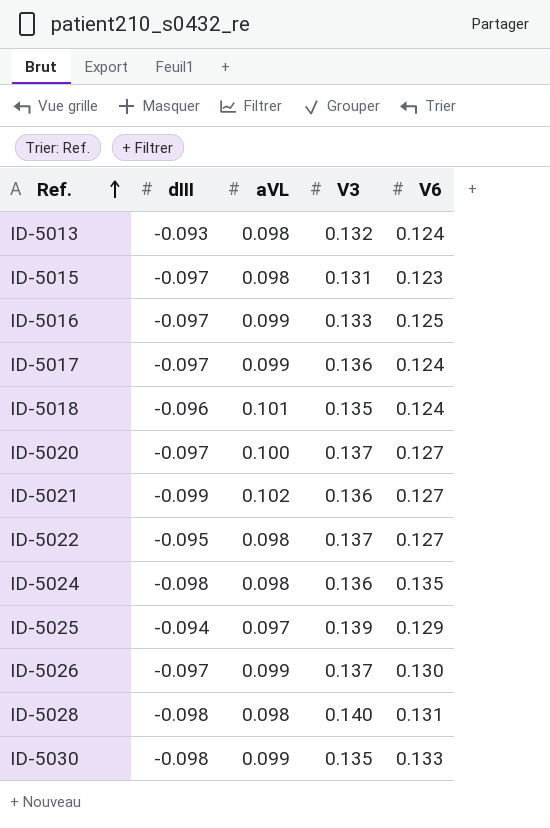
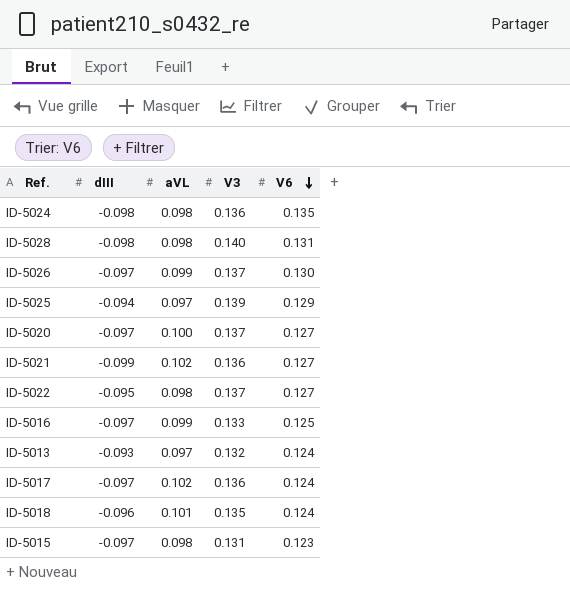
row order: Ref. ascending -> V6 descending
row ID-5030: -0.098 | 0.099 | 0.135 | 0.133 -> none
ID-5013 | aVL: 0.098 -> 0.097
ID-5017 | aVL: 0.099 -> 0.102

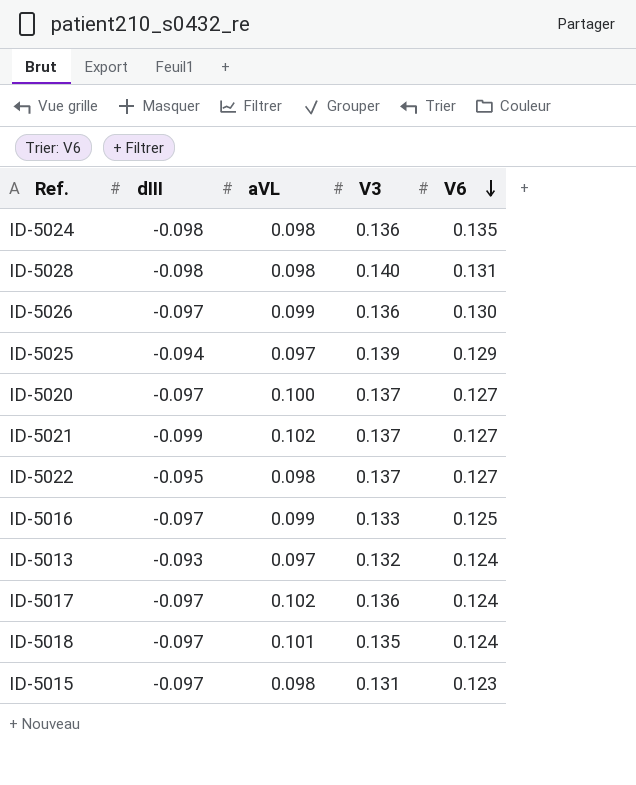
ID-5026 | V3: 0.137 -> 0.136
ID-5021 | V3: 0.136 -> 0.137
ID-5018 | dIII: -0.096 -> -0.097

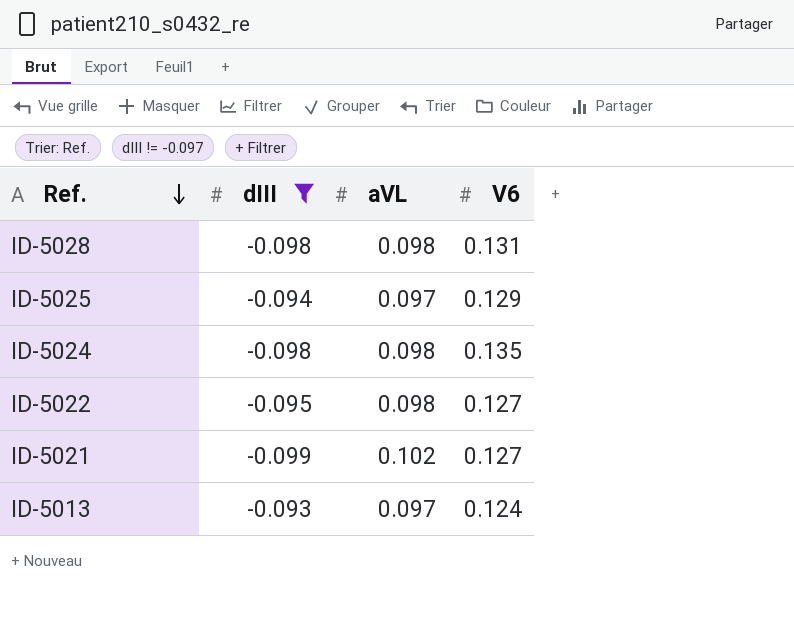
filter: none -> dIII != -0.097
row order: V6 descending -> Ref. descending
column V3 | position: 4 -> none

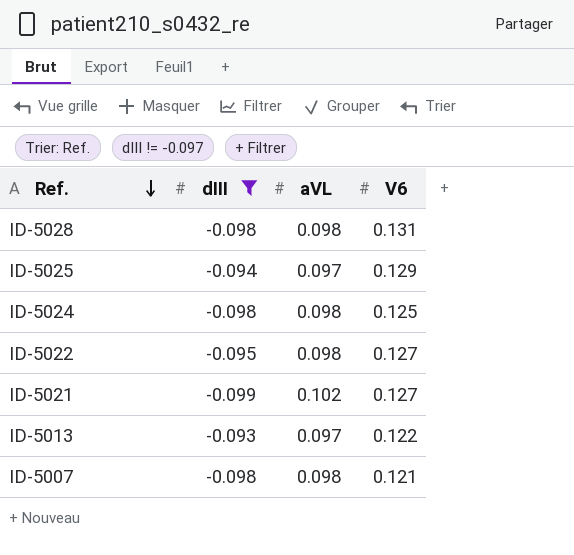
ID-5024 | V6: 0.135 -> 0.125
ID-5013 | V6: 0.124 -> 0.122
row ID-5007: none -> -0.098 | 0.098 | 0.121

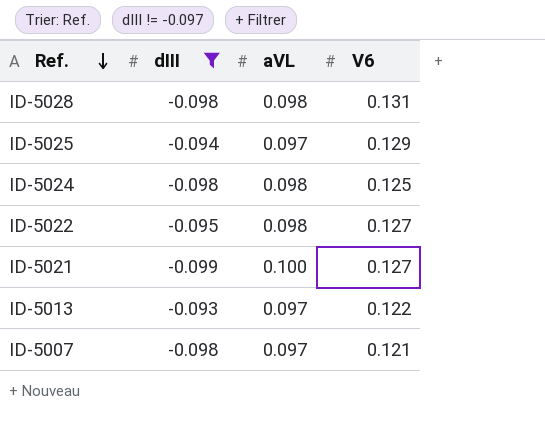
ID-5021 | aVL: 0.102 -> 0.100
ID-5007 | aVL: 0.098 -> 0.097

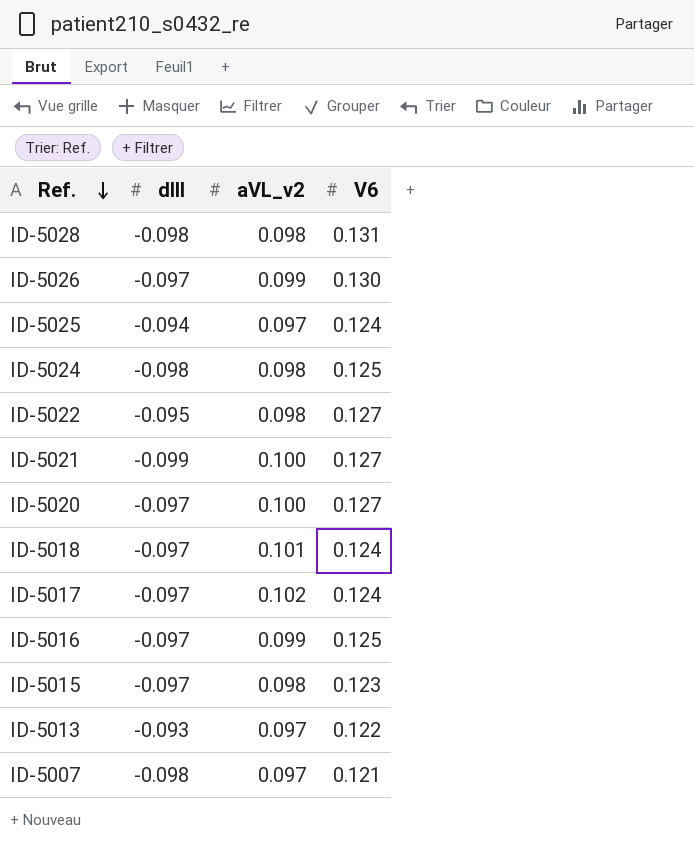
filter: dIII != -0.097 -> none
column name: aVL -> aVL_v2
ID-5025 | V6: 0.129 -> 0.124

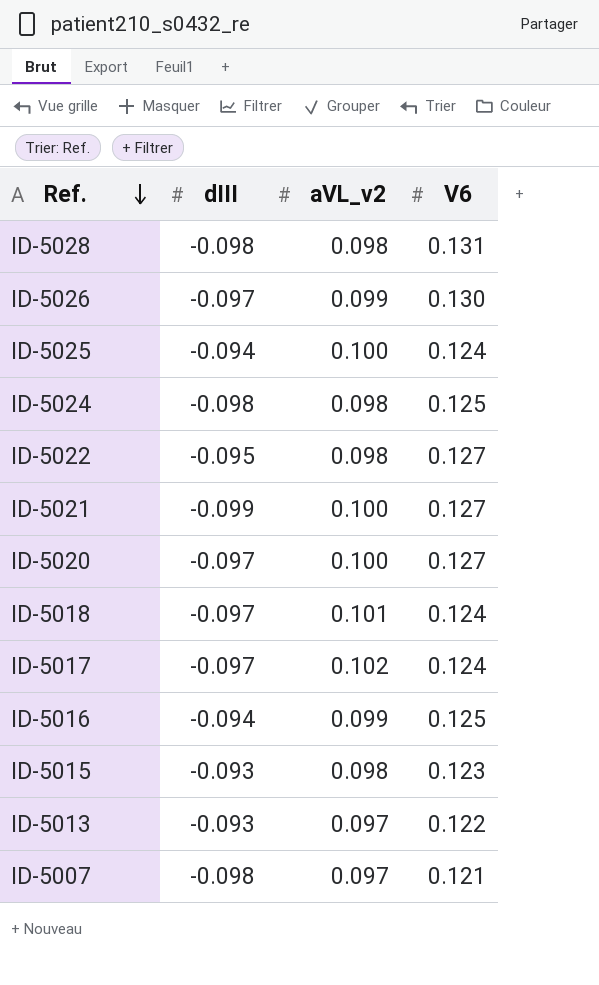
ID-5025 | aVL_v2: 0.097 -> 0.100
ID-5016 | dIII: -0.097 -> -0.094
ID-5015 | dIII: -0.097 -> -0.093

